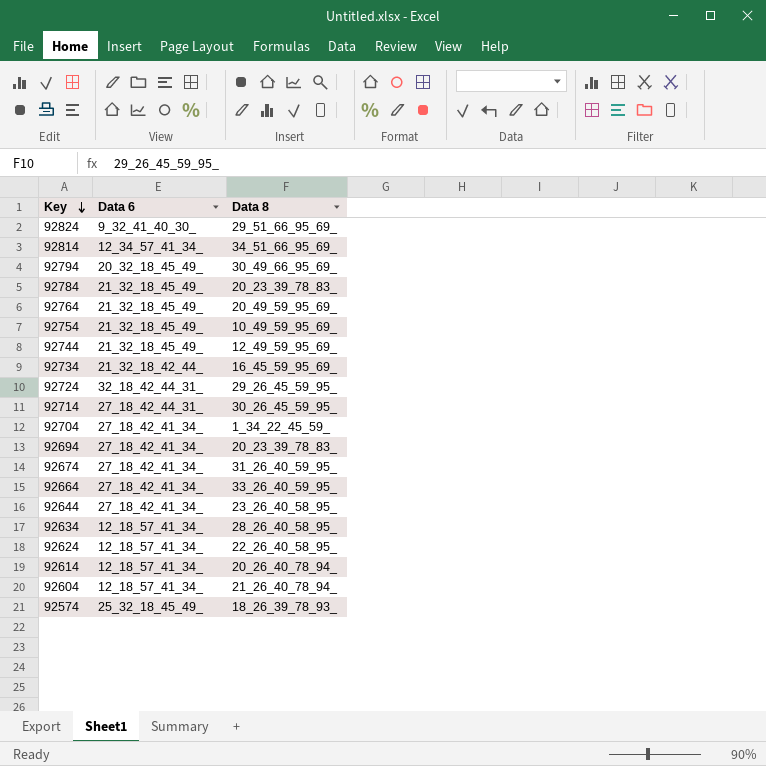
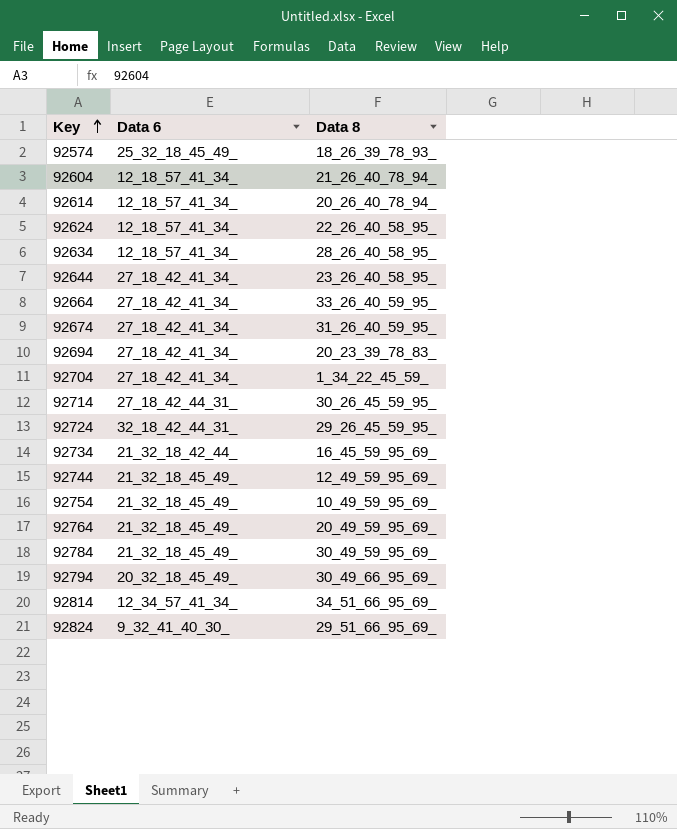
row order: Key descending -> Key ascending
92784 | Data 8: 20_23_39_78_83_ -> 30_49_59_95_69_

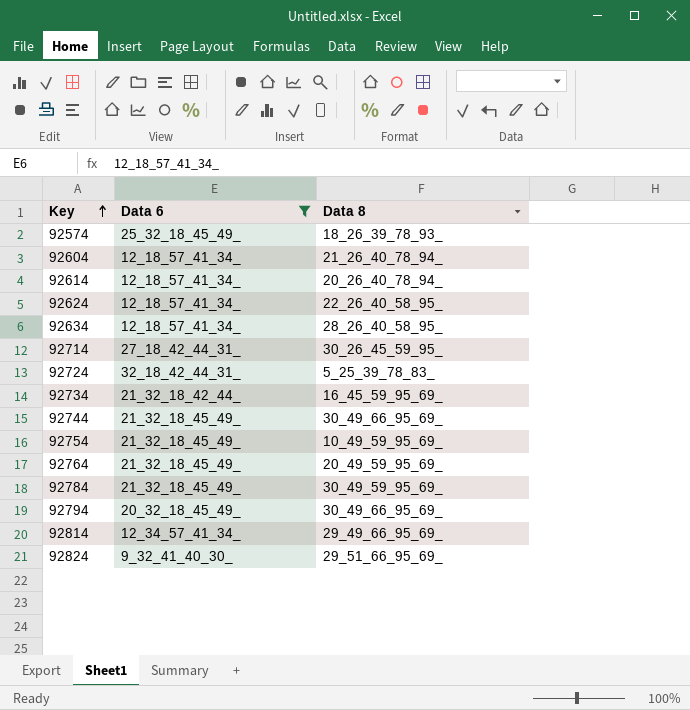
filter: none -> Data 6 != 27_18_42_41_34_
92724 | Data 8: 29_26_45_59_95_ -> 5_25_39_78_83_
92744 | Data 8: 12_49_59_95_69_ -> 30_49_66_95_69_
92814 | Data 8: 34_51_66_95_69_ -> 29_49_66_95_69_

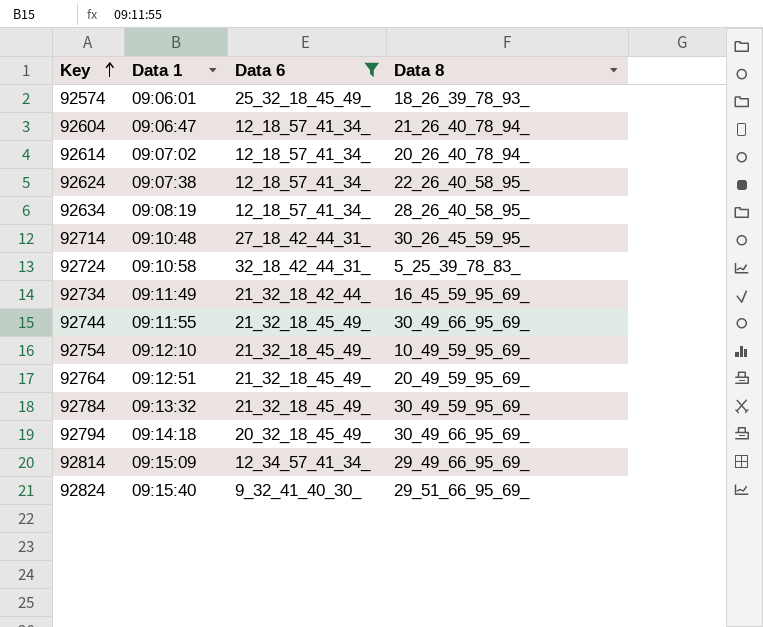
column Data 1 | position: none -> 2

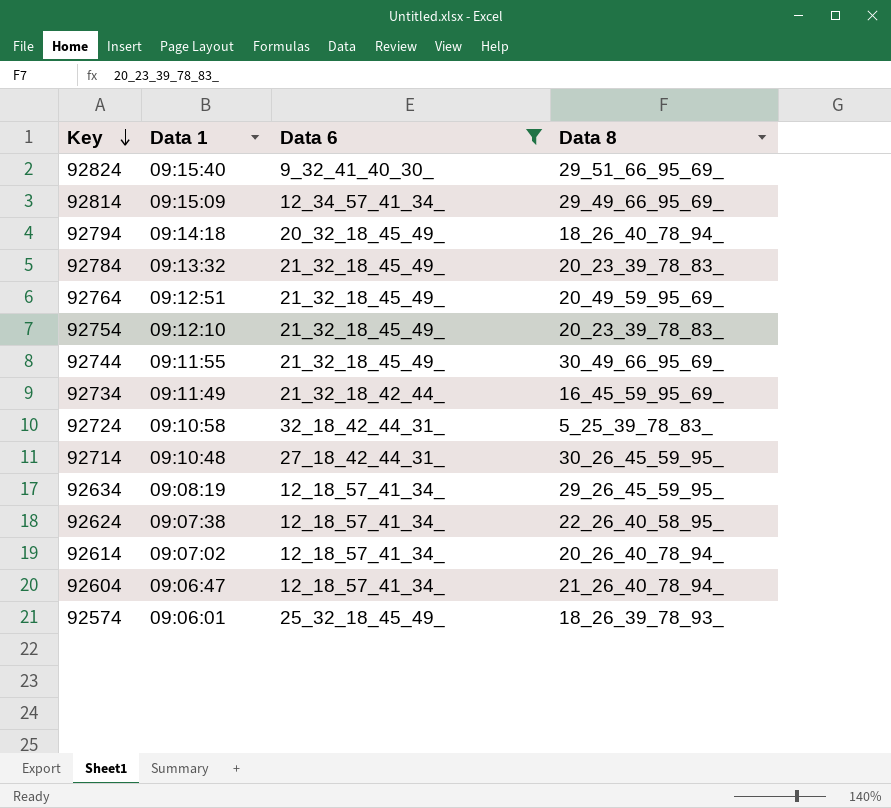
row order: Key ascending -> Key descending
92794 | Data 8: 30_49_66_95_69_ -> 18_26_40_78_94_
92784 | Data 8: 30_49_59_95_69_ -> 20_23_39_78_83_
92754 | Data 8: 10_49_59_95_69_ -> 20_23_39_78_83_
92634 | Data 8: 28_26_40_58_95_ -> 29_26_45_59_95_

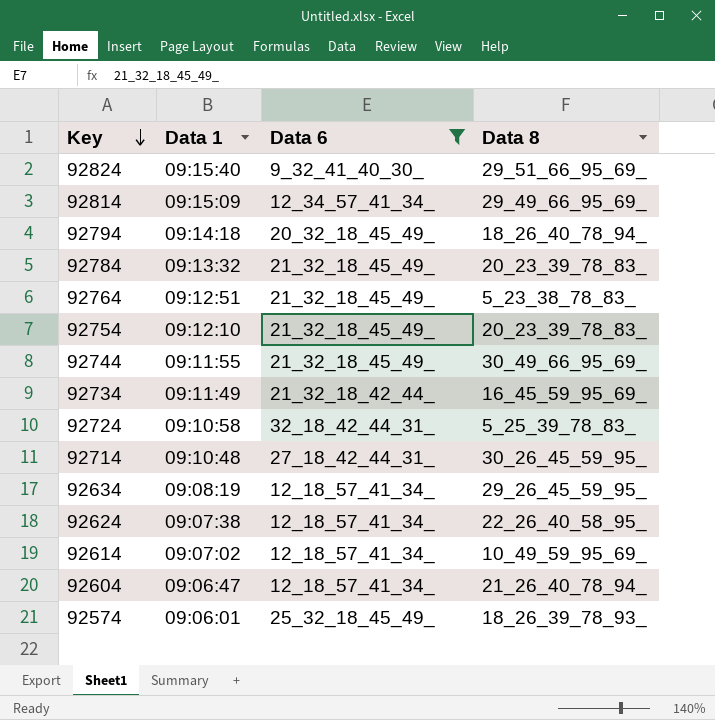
92764 | Data 8: 20_49_59_95_69_ -> 5_23_38_78_83_
92614 | Data 8: 20_26_40_78_94_ -> 10_49_59_95_69_

